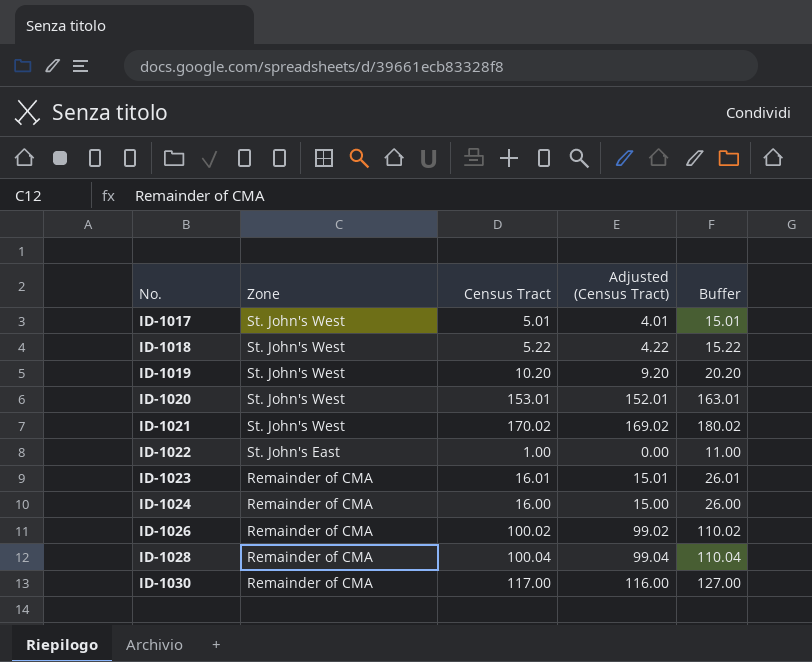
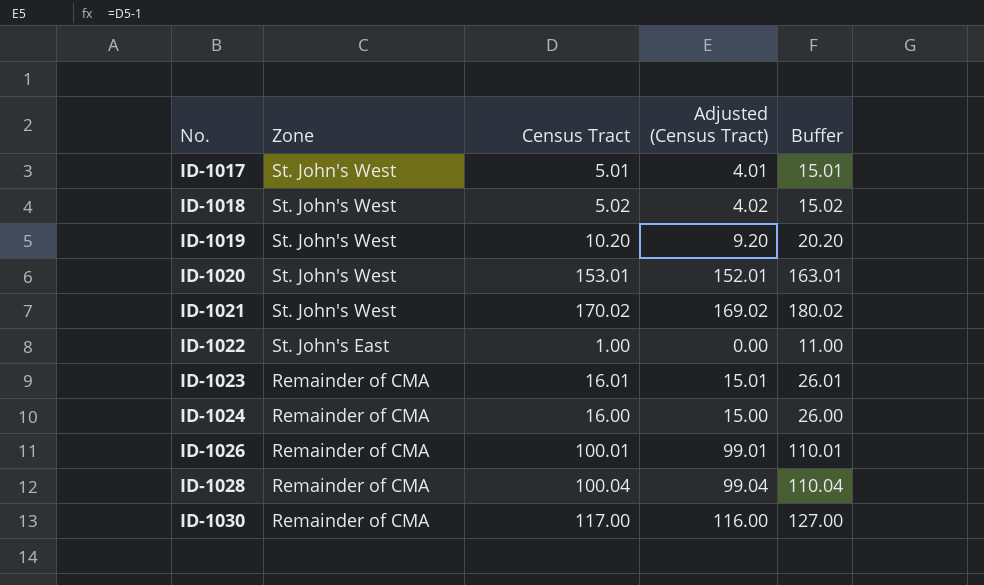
ID-1018 | Census Tract: 5.22 -> 5.02
ID-1018 | Adjusted (Census Tract): 4.22 -> 4.02
ID-1018 | Buffer: 15.22 -> 15.02
ID-1026 | Census Tract: 100.02 -> 100.01
ID-1026 | Adjusted (Census Tract): 99.02 -> 99.01
ID-1026 | Buffer: 110.02 -> 110.01

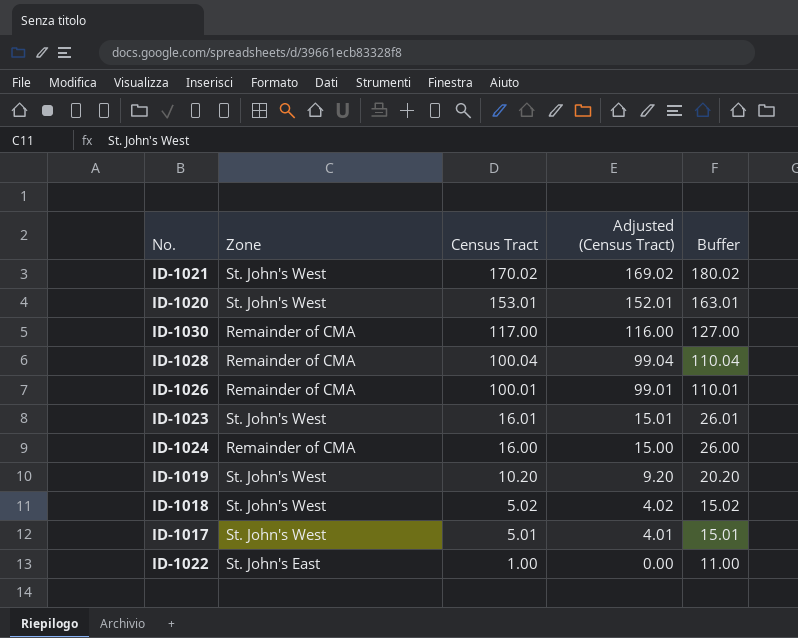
row order: No. ascending -> Census Tract descending
ID-1023 | Zone: Remainder of CMA -> St. John's West

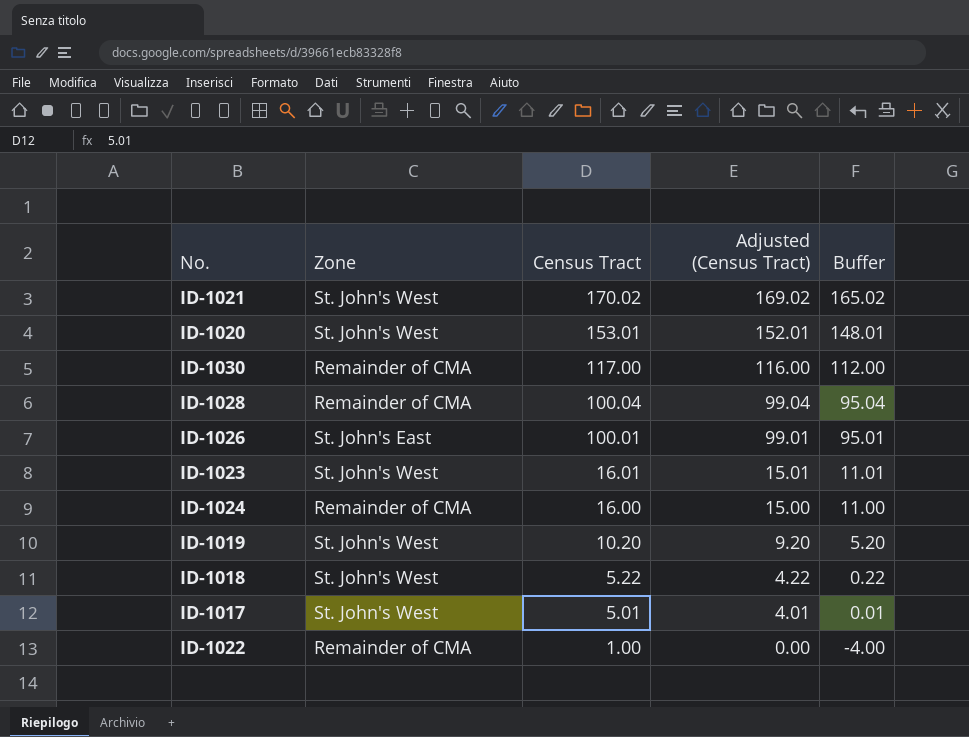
column Buffer | formula: [Census Tract] + 10 -> [Census Tract] - 5
ID-1026 | Zone: Remainder of CMA -> St. John's East
ID-1018 | Census Tract: 5.02 -> 5.22
ID-1018 | Adjusted (Census Tract): 4.02 -> 4.22
ID-1022 | Zone: St. John's East -> Remainder of CMA

